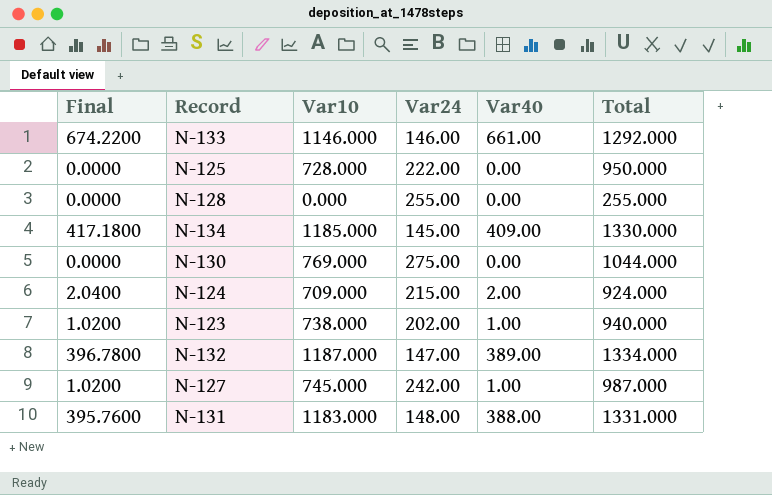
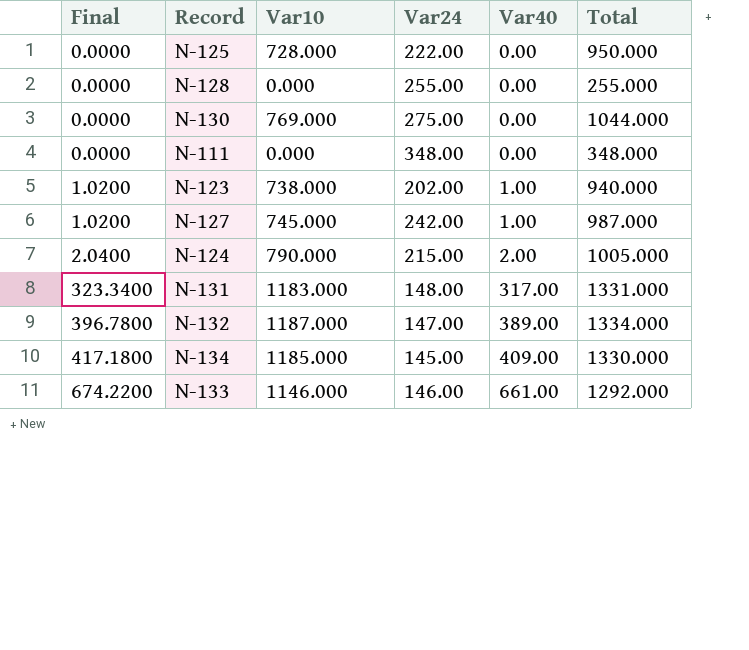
row order: none -> Final ascending
row N-111: none -> 0.0000 | 0.000 | 348.00 | 0.00 | 348.000
N-124 | Var10: 709.000 -> 790.000
N-124 | Total: 924.000 -> 1005.000
N-131 | Final: 395.7600 -> 323.3400
N-131 | Var40: 388.00 -> 317.00

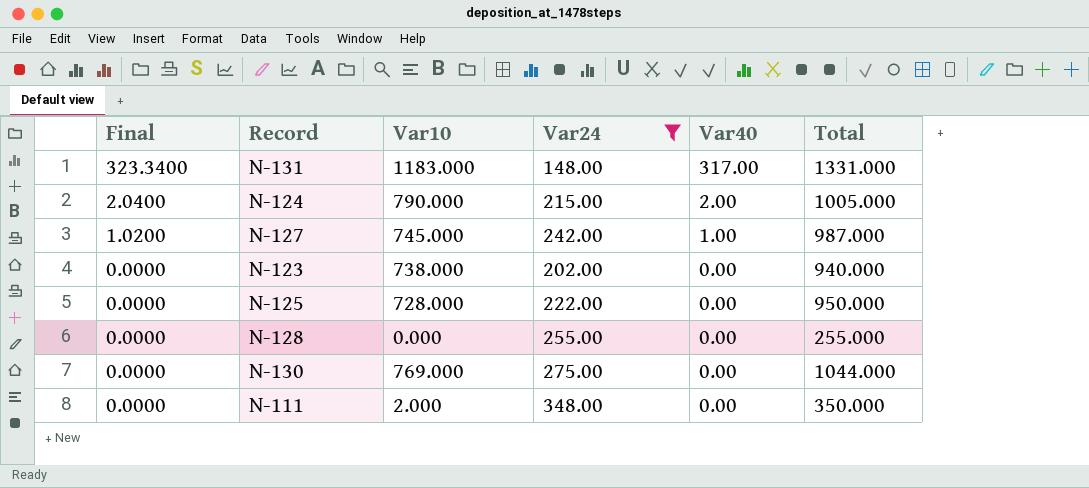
filter: none -> Var24 >= 148.00
row order: Final ascending -> Final descending
N-123 | Final: 1.0200 -> 0.0000
N-123 | Var40: 1.00 -> 0.00
N-111 | Var10: 0.000 -> 2.000
N-111 | Total: 348.000 -> 350.000

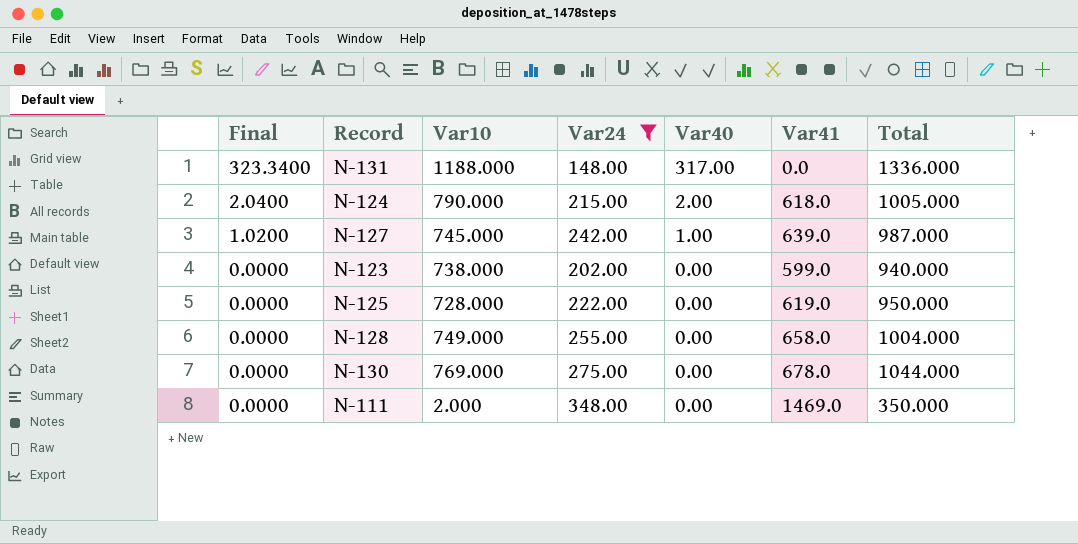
column Var41 | position: none -> 6
N-131 | Var10: 1183.000 -> 1188.000
N-131 | Total: 1331.000 -> 1336.000
N-128 | Var10: 0.000 -> 749.000
N-128 | Total: 255.000 -> 1004.000

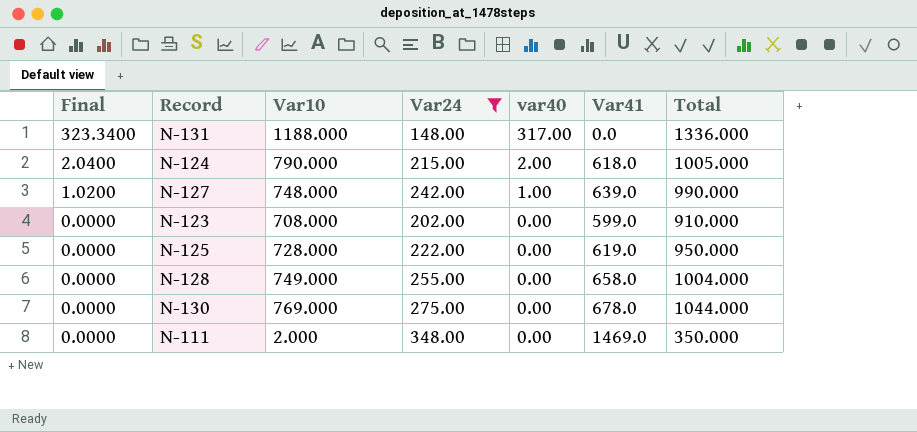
column name: Var40 -> var40
N-127 | Var10: 745.000 -> 748.000
N-127 | Total: 987.000 -> 990.000
N-123 | Var10: 738.000 -> 708.000
N-123 | Total: 940.000 -> 910.000

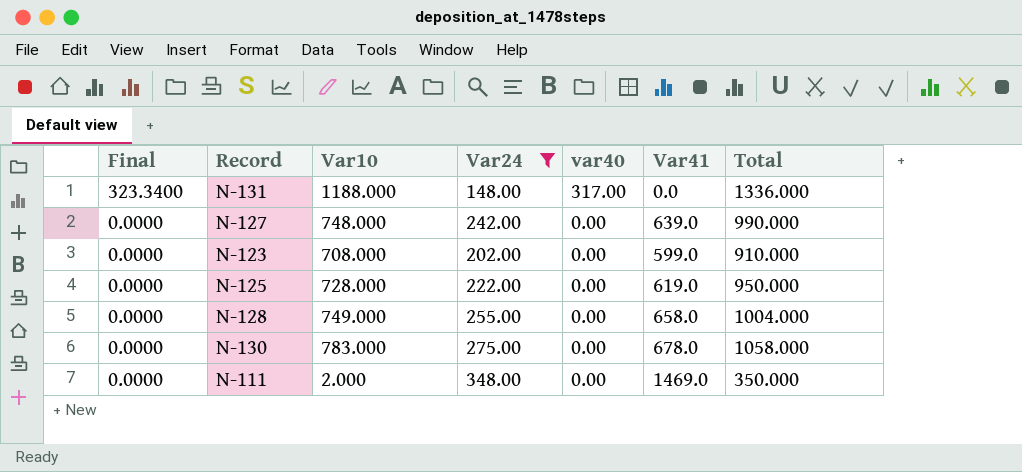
row N-124: 2.0400 | 790.000 | 215.00 | 2.00 | 618.0 | 1005.000 -> none
N-127 | Final: 1.0200 -> 0.0000
N-127 | var40: 1.00 -> 0.00
N-130 | Var10: 769.000 -> 783.000
N-130 | Total: 1044.000 -> 1058.000

